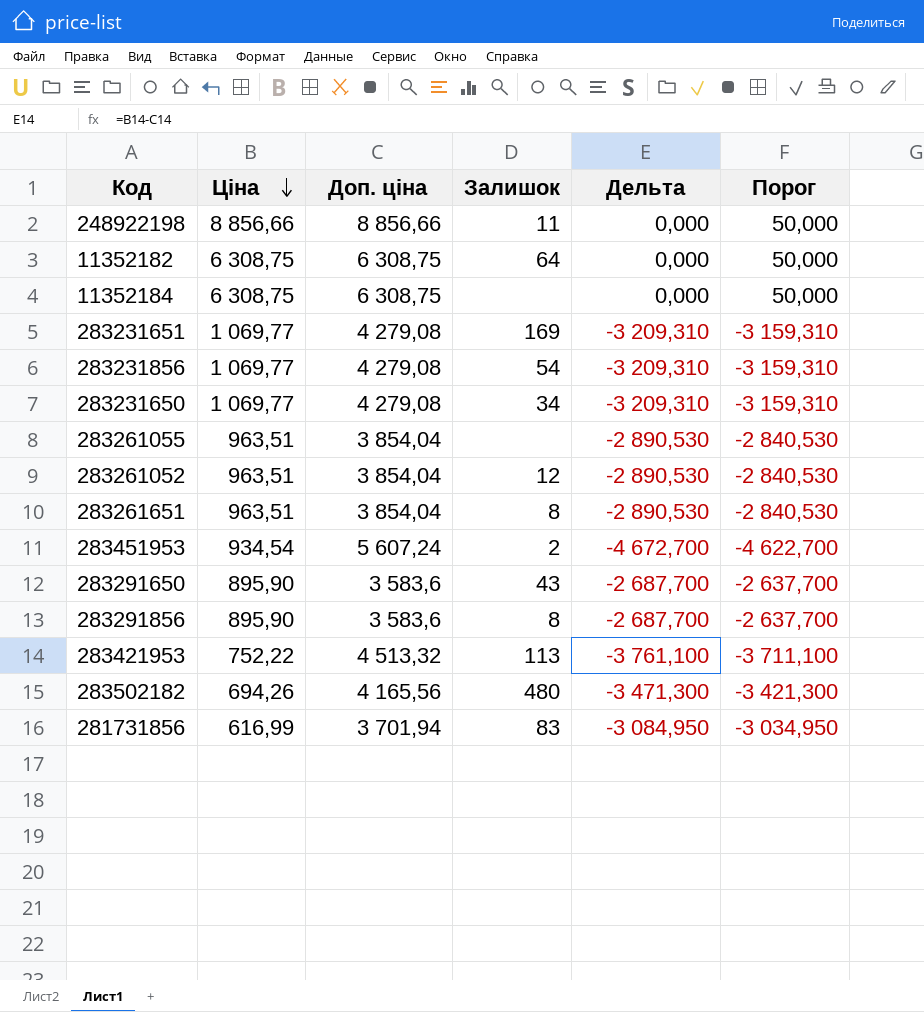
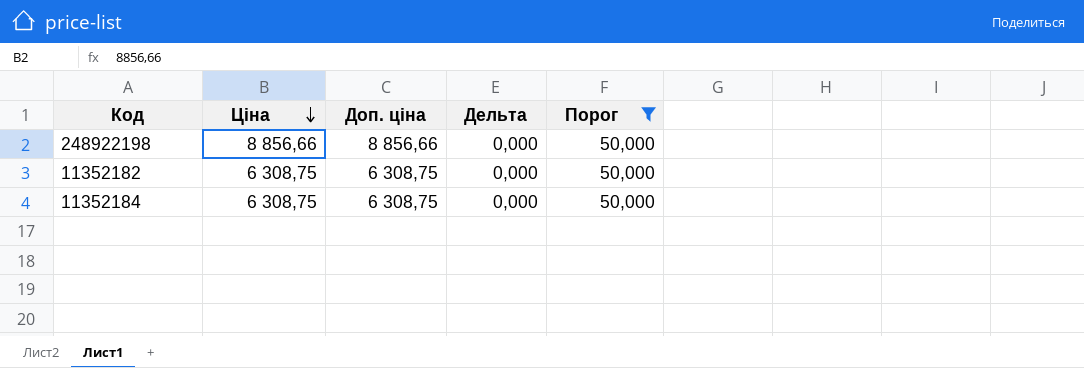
filter: none -> Порог = 50,000
column Залишок | position: 4 -> none

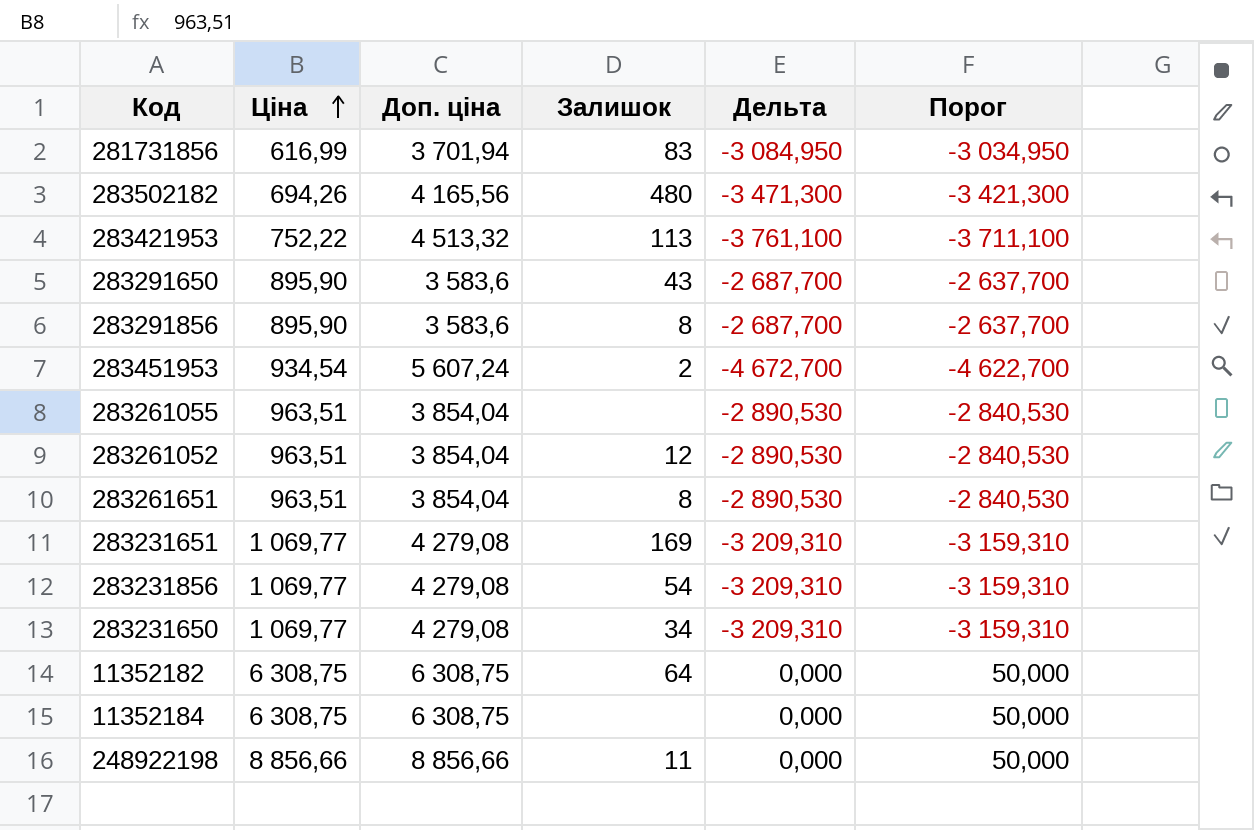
filter: Порог = 50,000 -> none
row order: Ціна descending -> Ціна ascending
column Залишок | position: none -> 4

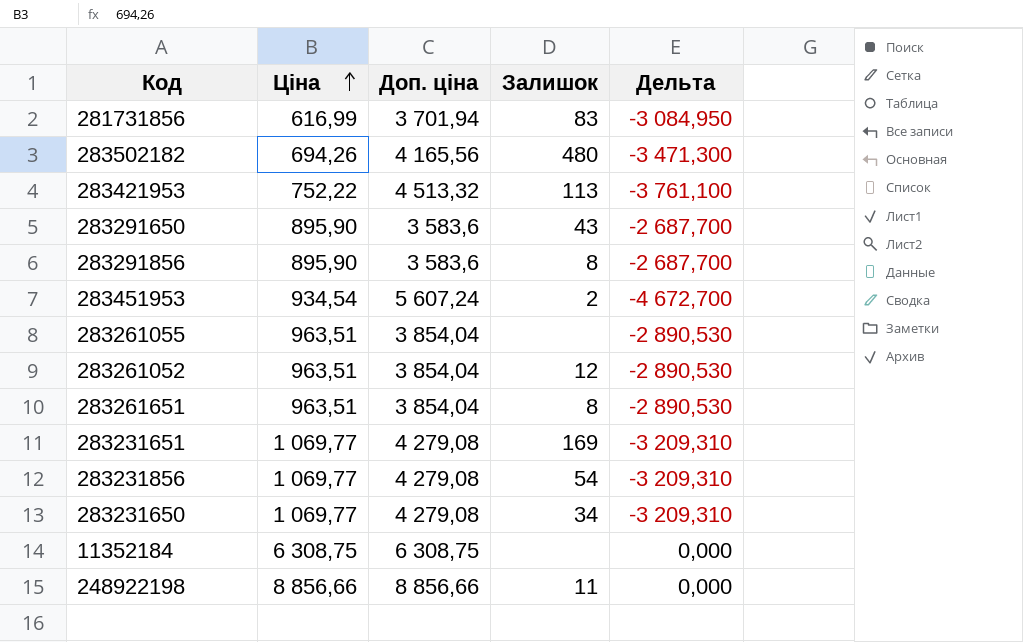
column Порог | formula: [Дельта] + 50 -> none
row 11352182: 6 308,75 | 6 308,75 | 64 | 0,000 | 50,000 -> none

